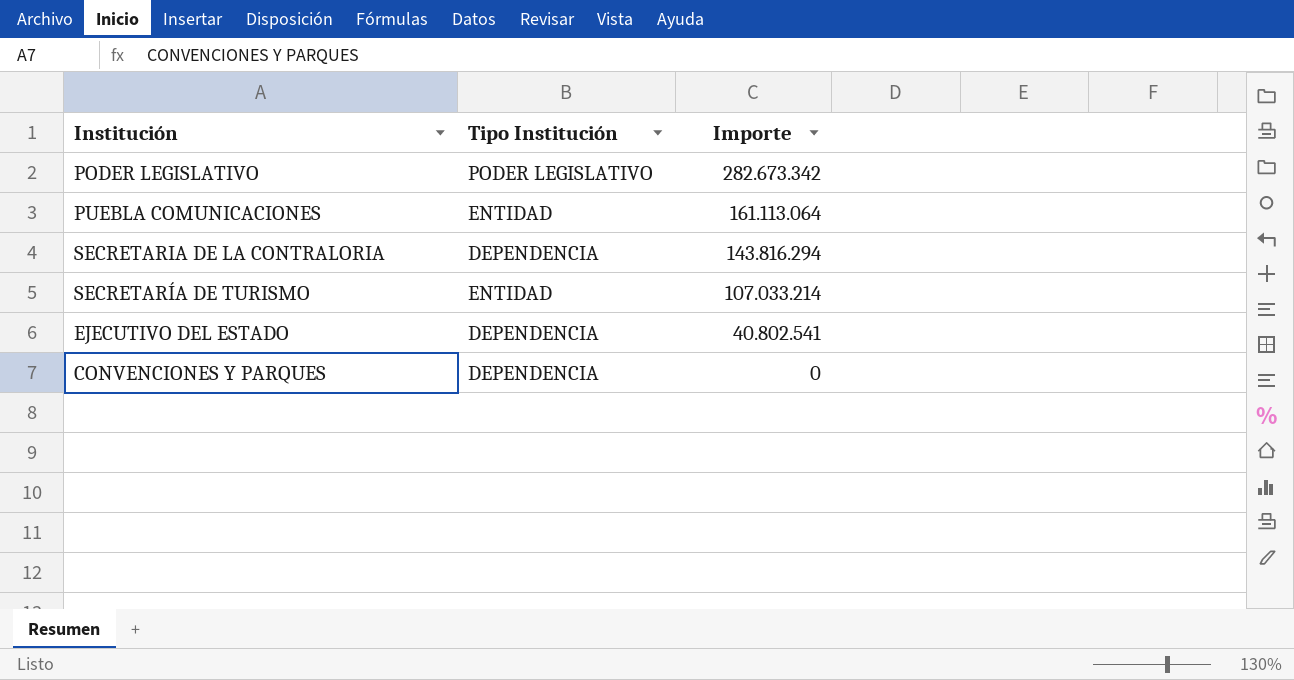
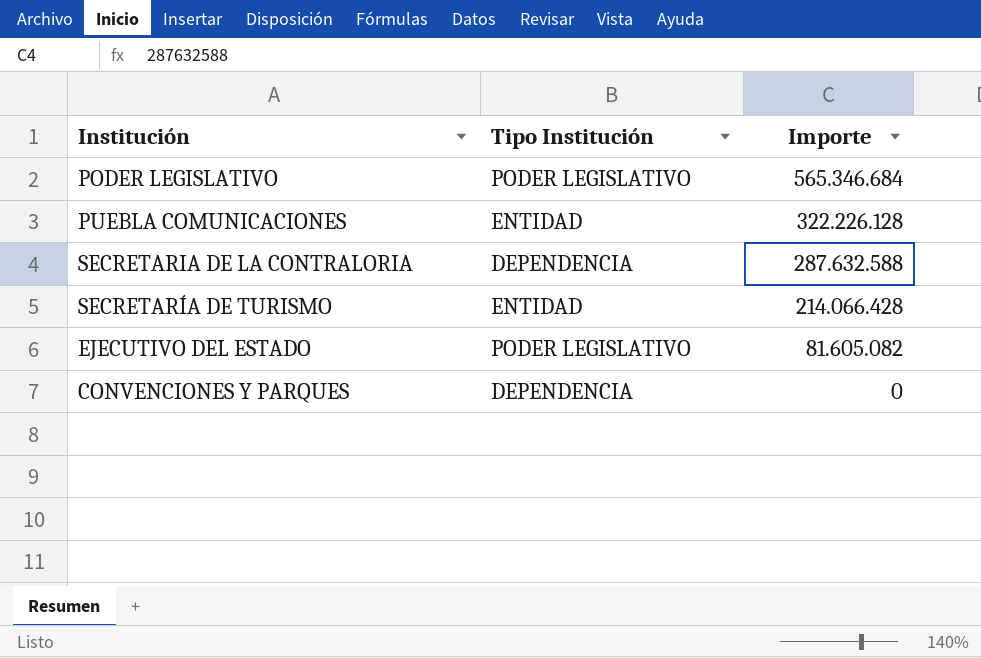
PODER LEGISLATIVO | Importe: 282.673.342 -> 565.346.684
PUEBLA COMUNICACIONES | Importe: 161.113.064 -> 322.226.128
SECRETARIA DE LA CONTRALORIA | Importe: 143.816.294 -> 287.632.588
SECRETARÍA DE TURISMO | Importe: 107.033.214 -> 214.066.428
EJECUTIVO DEL ESTADO | Tipo Institución: DEPENDENCIA -> PODER LEGISLATIVO
EJECUTIVO DEL ESTADO | Importe: 40.802.541 -> 81.605.082

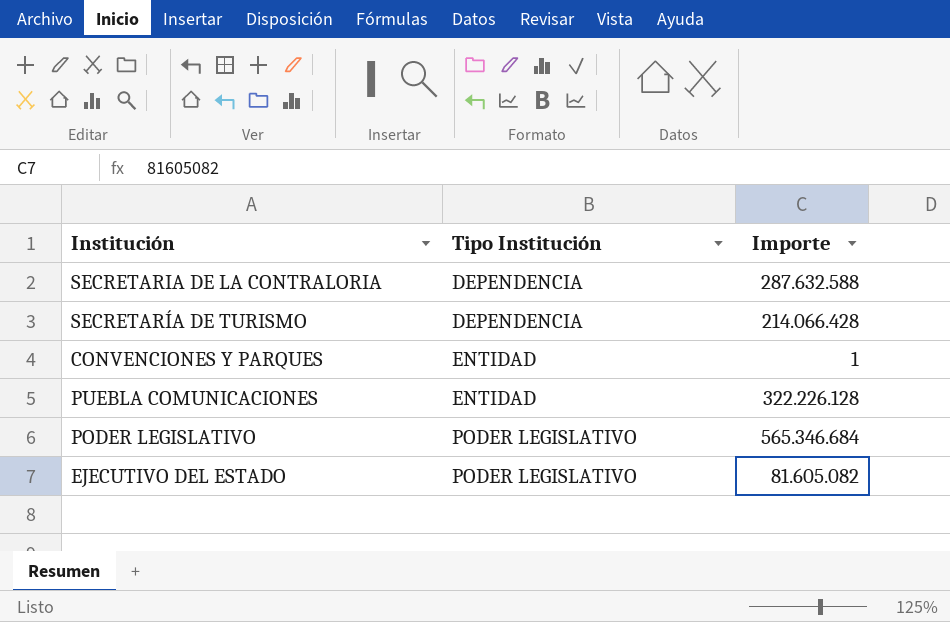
row order: Importe descending -> Tipo Institución ascending
SECRETARÍA DE TURISMO | Tipo Institución: ENTIDAD -> DEPENDENCIA
CONVENCIONES Y PARQUES | Tipo Institución: DEPENDENCIA -> ENTIDAD
CONVENCIONES Y PARQUES | Importe: 0 -> 1

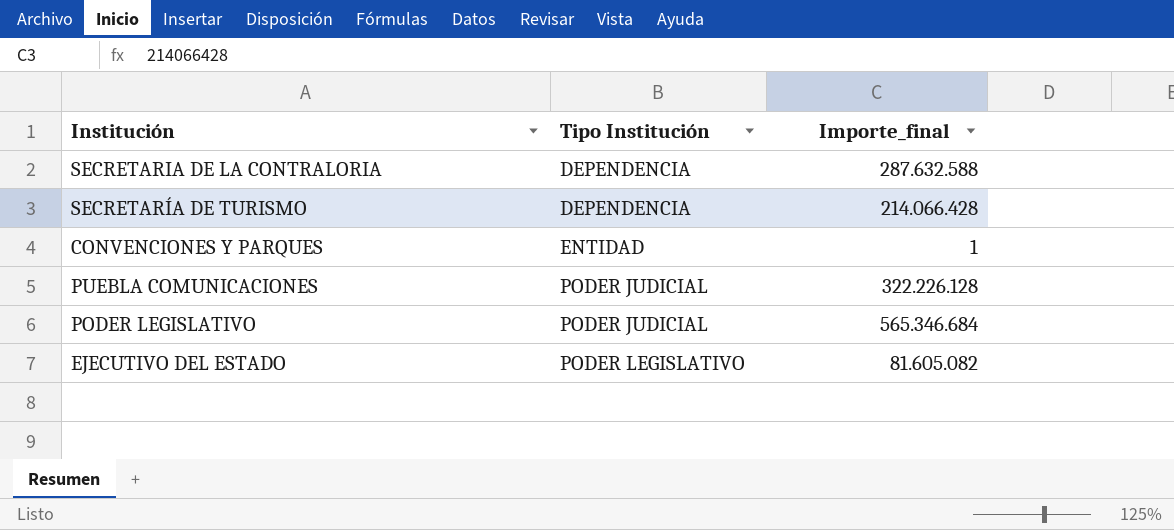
column name: Importe -> Importe_final
PUEBLA COMUNICACIONES | Tipo Institución: ENTIDAD -> PODER JUDICIAL
PODER LEGISLATIVO | Tipo Institución: PODER LEGISLATIVO -> PODER JUDICIAL

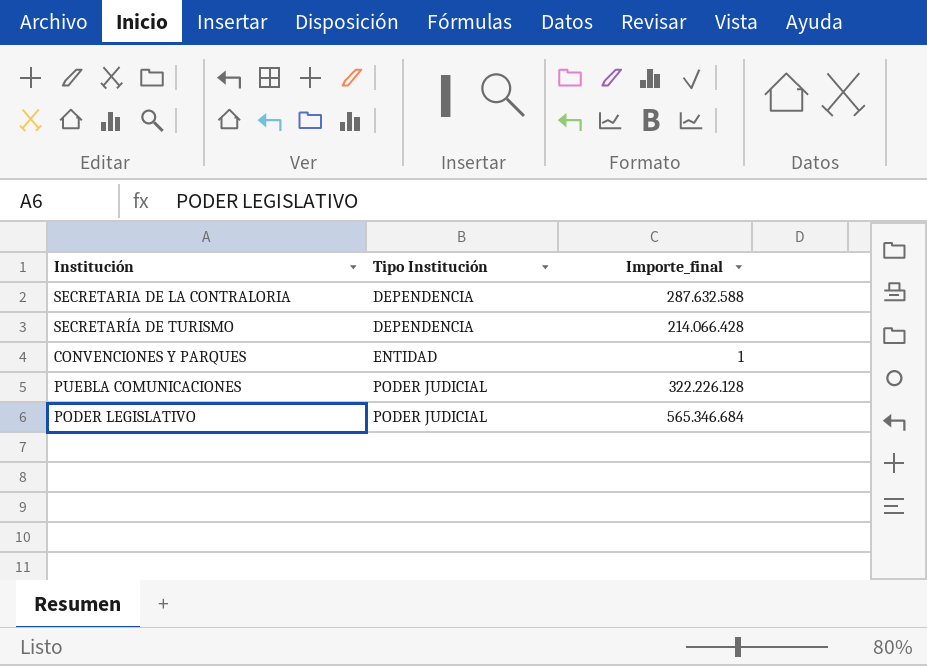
row EJECUTIVO DEL ESTADO: PODER LEGISLATIVO | 81.605.082 -> none

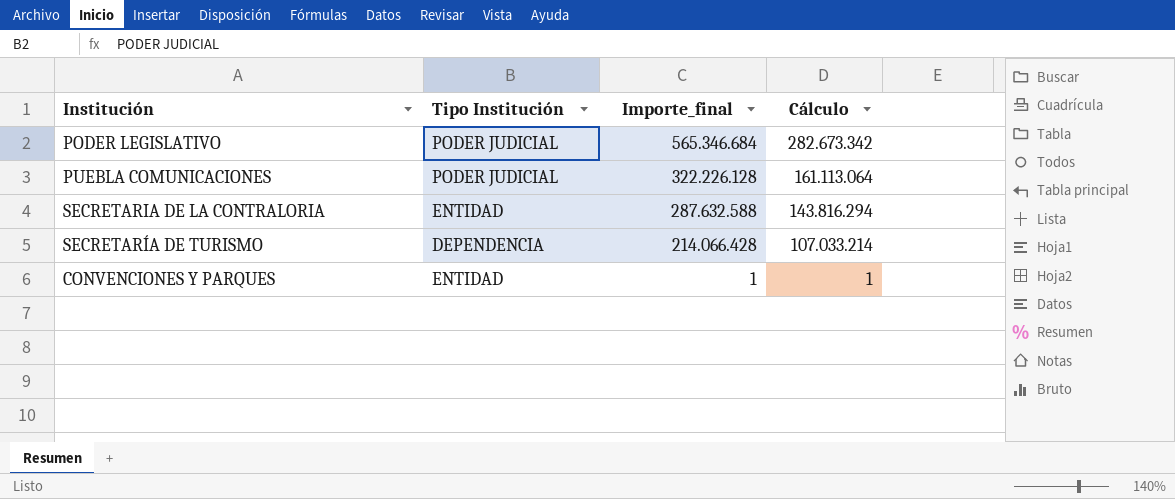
row order: Tipo Institución ascending -> Importe_final descending
column Cálculo | formula: none -> [Importe_final] * 0,5
SECRETARIA DE LA CONTRALORIA | Tipo Institución: DEPENDENCIA -> ENTIDAD

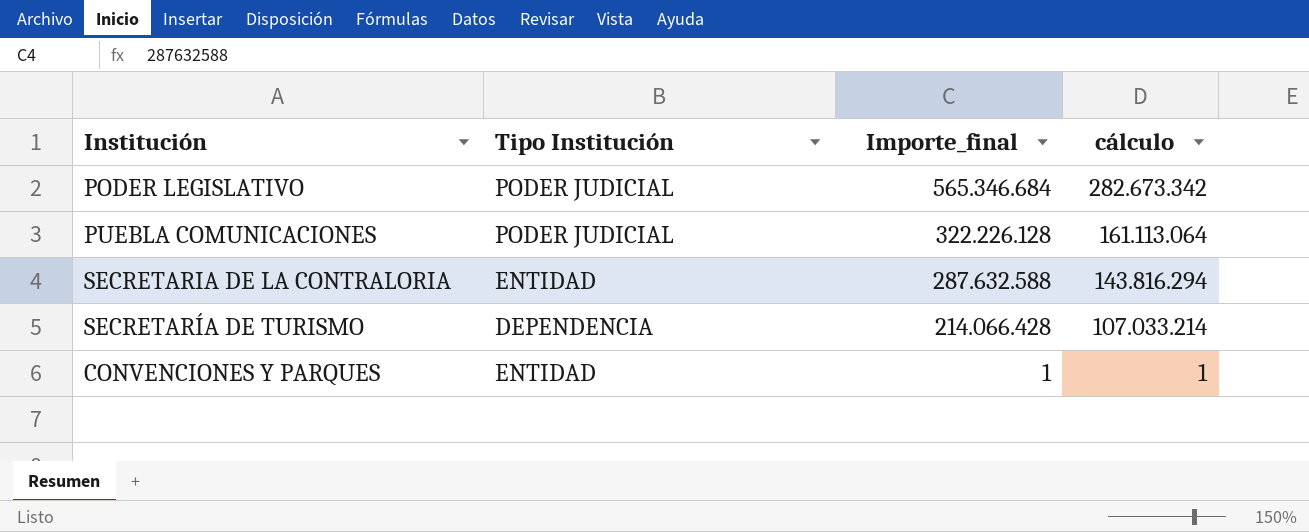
column name: Cálculo -> cálculo

